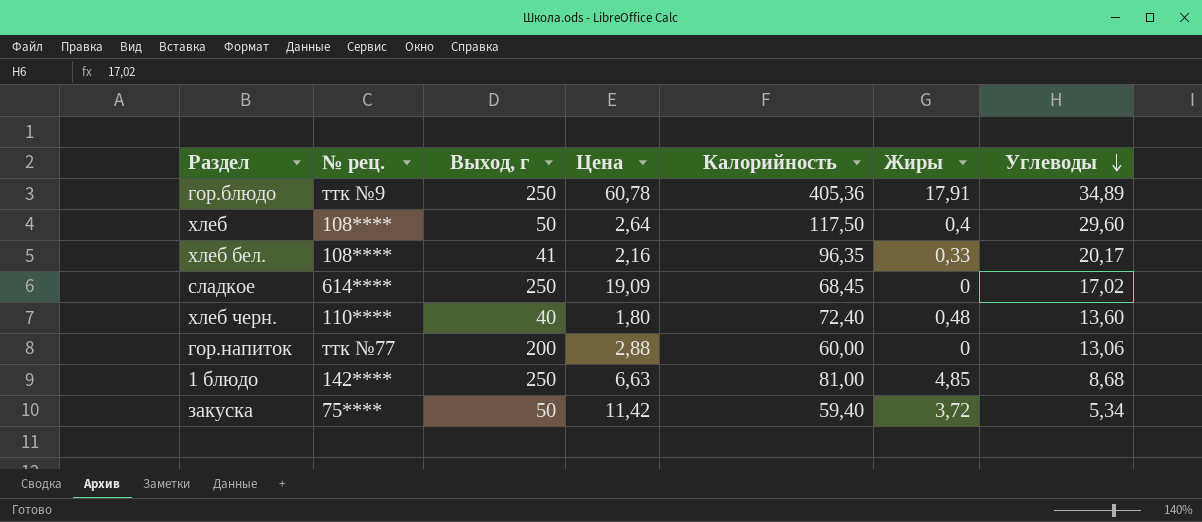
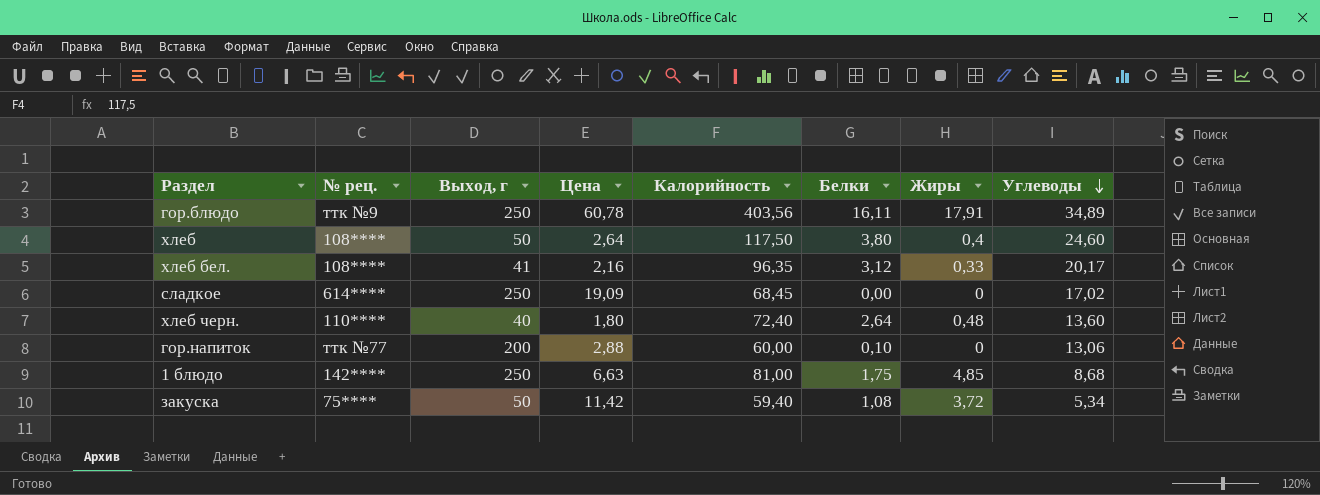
column Белки | position: none -> 6
гор.блюдо | Калорийность: 405,36 -> 403,56
хлеб | Углеводы: 29,60 -> 24,60

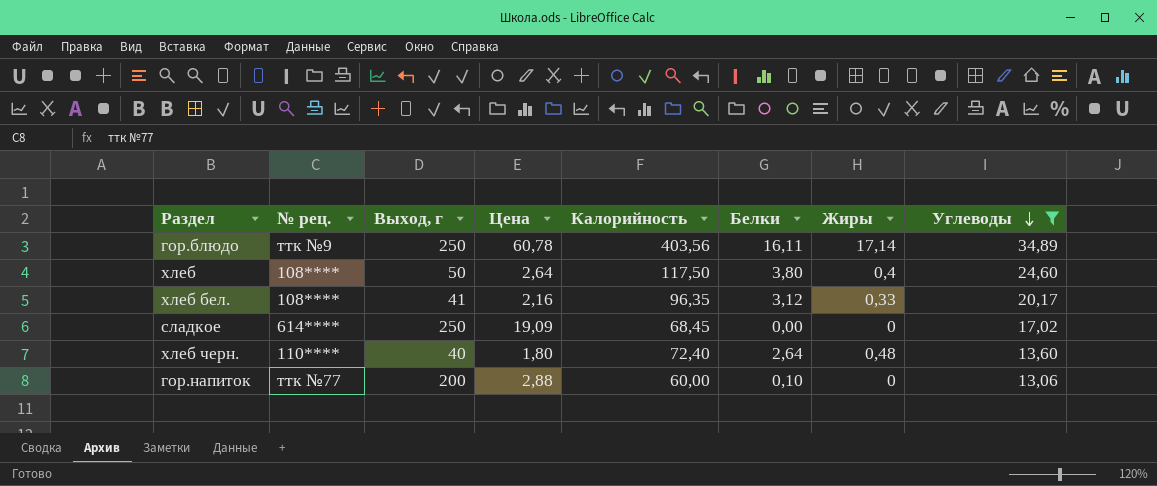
filter: none -> Углеводы >= 13,06
гор.блюдо | Жиры: 17,91 -> 17,14

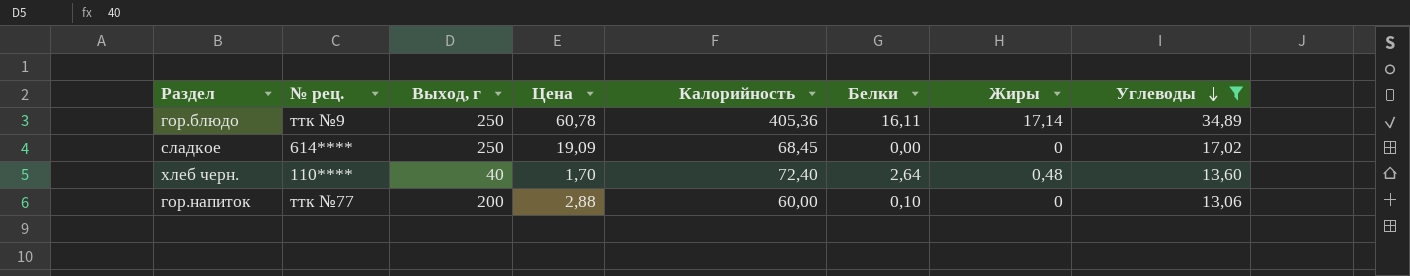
row хлеб: 108**** | 50 | 2,64 | 117,50 | 3,80 | 0,4 | 24,60 -> none
row хлеб бел.: 108**** | 41 | 2,16 | 96,35 | 3,12 | 0,33 | 20,17 -> none
гор.блюдо | Калорийность: 403,56 -> 405,36
хлеб черн. | Цена: 1,80 -> 1,70

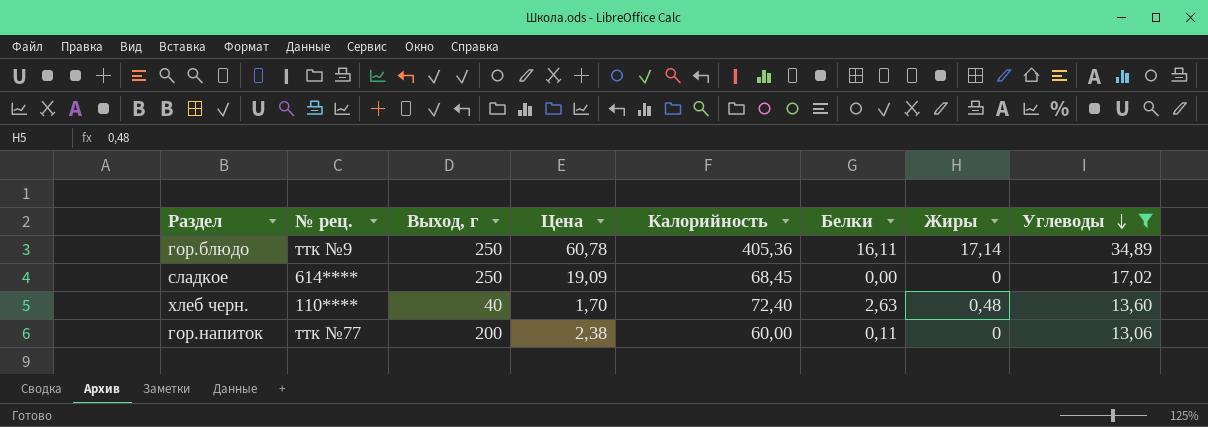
хлеб черн. | Белки: 2,64 -> 2,63
гор.напиток | Цена: 2,88 -> 2,38
гор.напиток | Белки: 0,10 -> 0,11

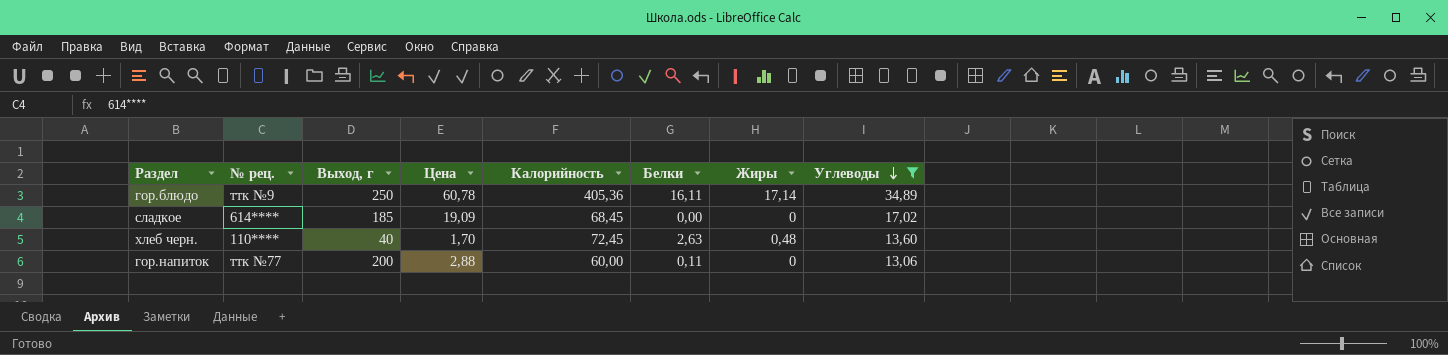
сладкое | Выход, г: 250 -> 185
хлеб черн. | Калорийность: 72,40 -> 72,45
гор.напиток | Цена: 2,38 -> 2,88

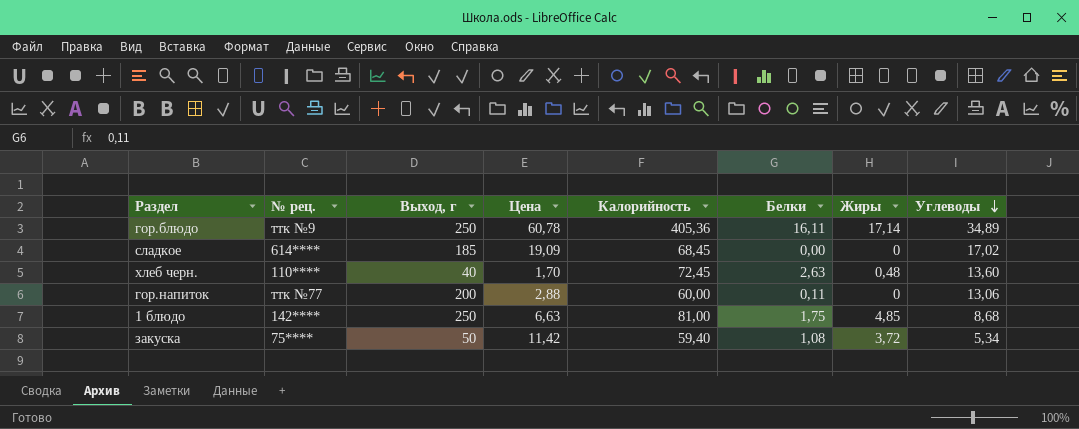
filter: Углеводы >= 13,06 -> none

